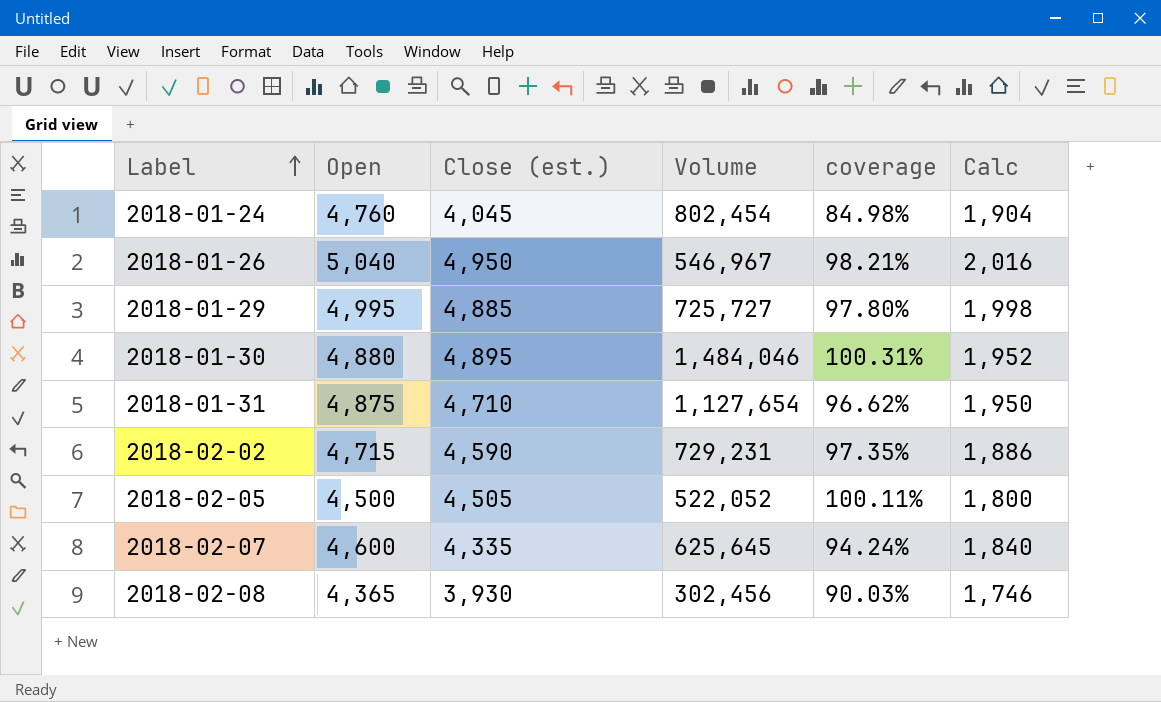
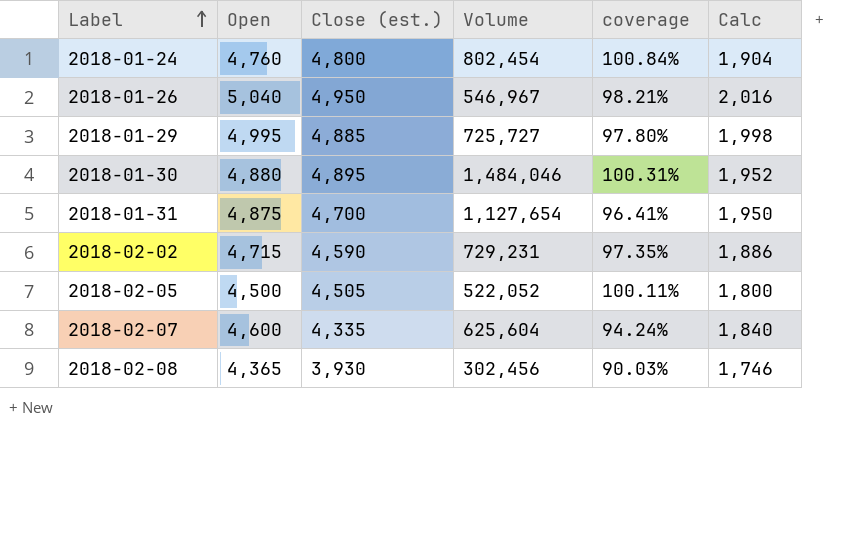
2018-01-24 | Close (est.): 4,045 -> 4,800
2018-01-24 | coverage: 84.98% -> 100.84%
2018-01-31 | Close (est.): 4,710 -> 4,700
2018-01-31 | coverage: 96.62% -> 96.41%
2018-02-07 | Volume: 625,645 -> 625,604

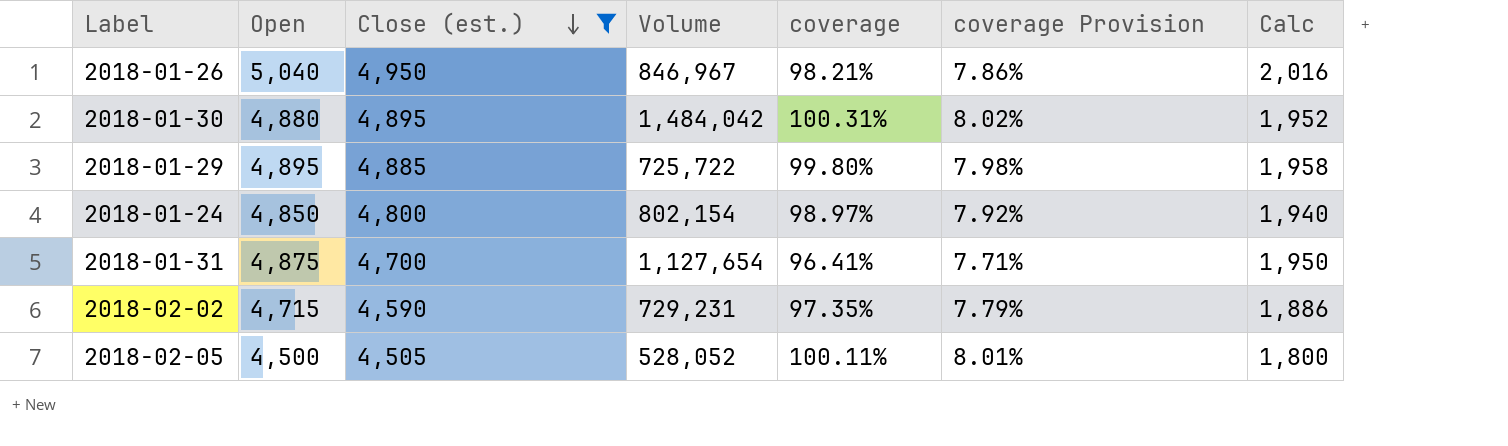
filter: none -> Close (est.) >= 4,505
row order: Label ascending -> Close (est.) descending
column coverage Provision | formula: none -> [coverage] * 0.08
2018-01-26 | Volume: 546,967 -> 846,967
2018-01-30 | Volume: 1,484,046 -> 1,484,042
2018-01-29 | Open: 4,995 -> 4,895
2018-01-29 | Volume: 725,727 -> 725,722
2018-01-29 | coverage: 97.80% -> 99.80%
2018-01-29 | Calc: 1,998 -> 1,958
2018-01-24 | Open: 4,760 -> 4,850
2018-01-24 | Volume: 802,454 -> 802,154
2018-01-24 | coverage: 100.84% -> 98.97%
2018-01-24 | Calc: 1,904 -> 1,940
2018-02-05 | Volume: 522,052 -> 528,052

